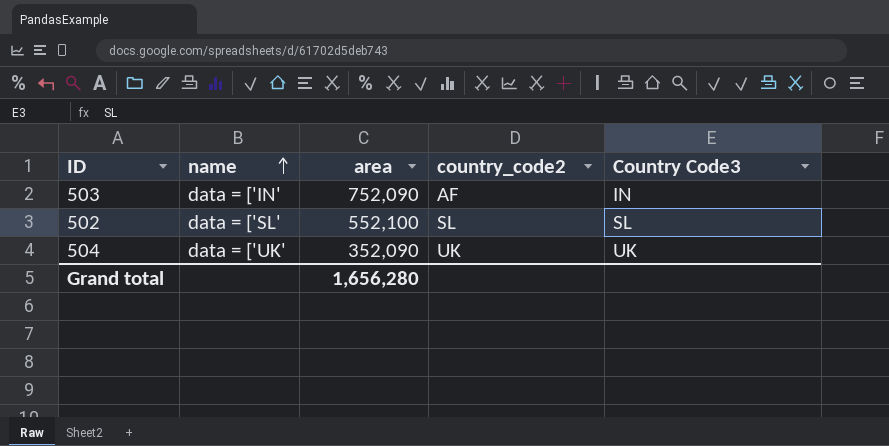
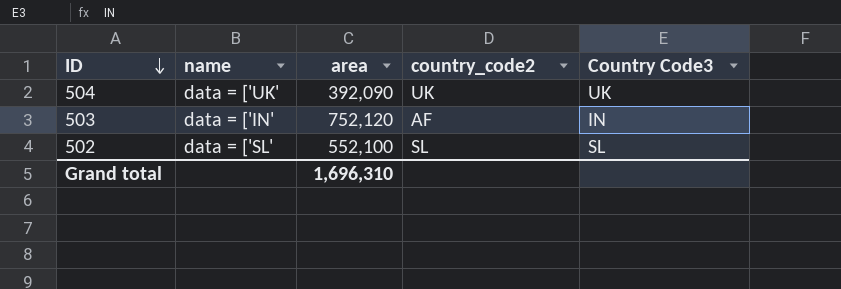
row order: name ascending -> ID descending
504 | area: 352,090 -> 392,090
503 | area: 752,090 -> 752,120
Grand total | area: 1,656,280 -> 1,696,310

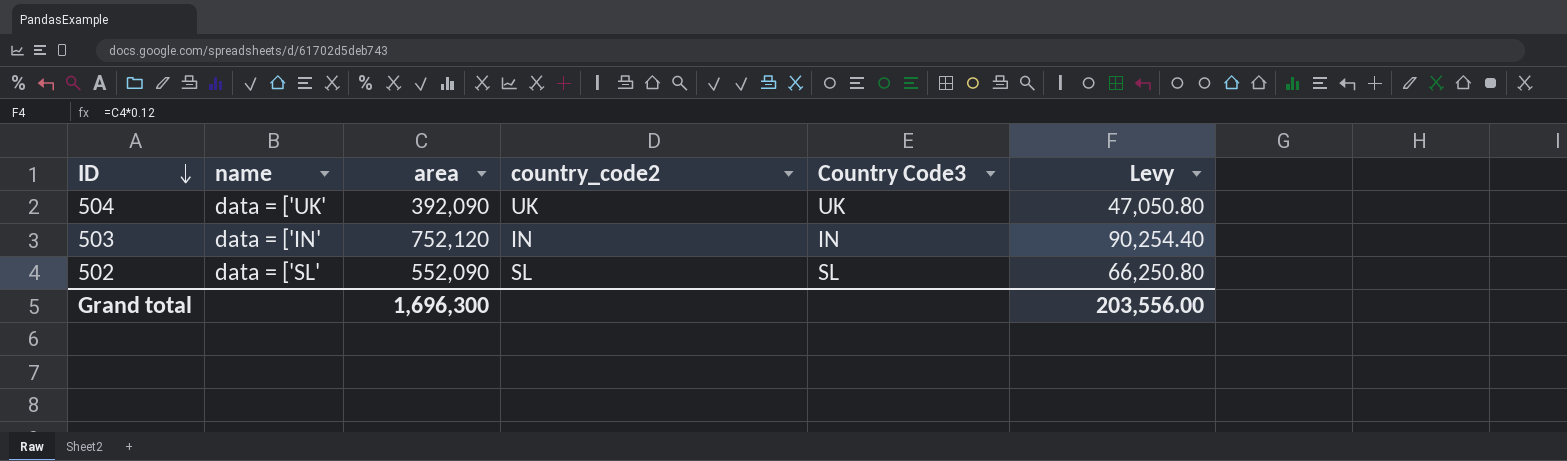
column Levy | formula: none -> [area] * 0.12
503 | country_code2: AF -> IN
502 | area: 552,100 -> 552,090
Grand total | area: 1,696,310 -> 1,696,300

